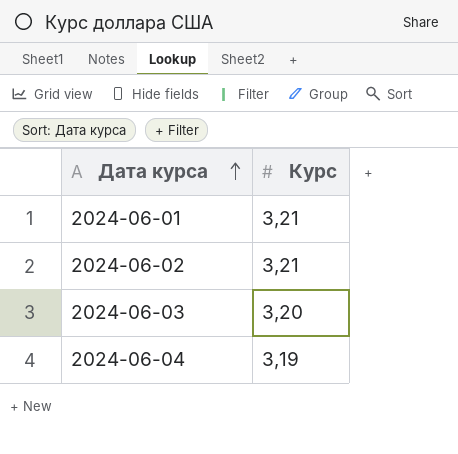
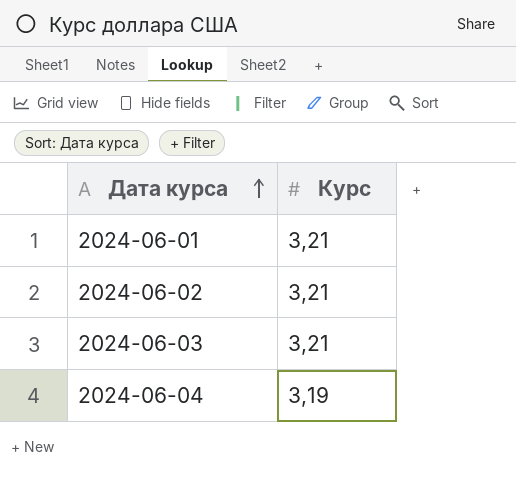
2024-06-03 | Курс: 3,20 -> 3,21

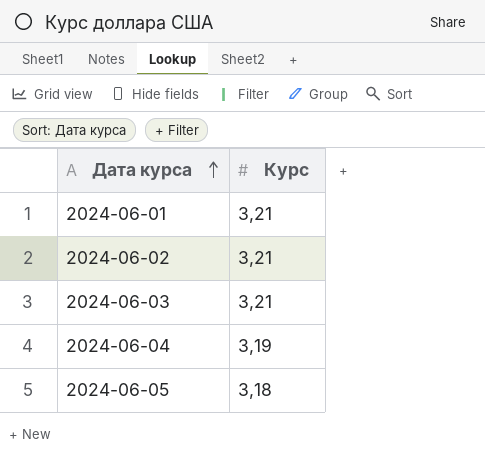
row 2024-06-05: none -> 3,18

